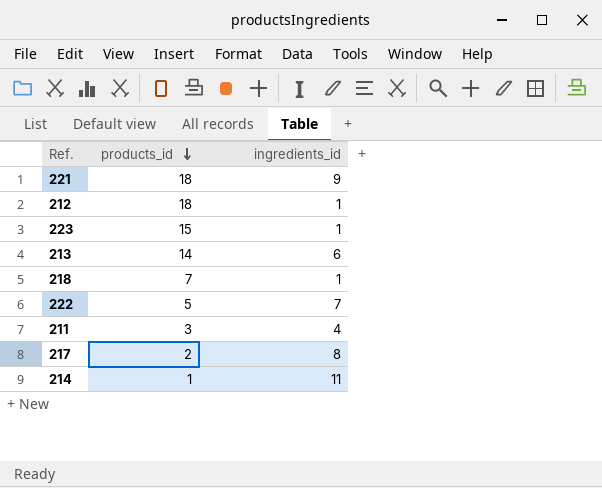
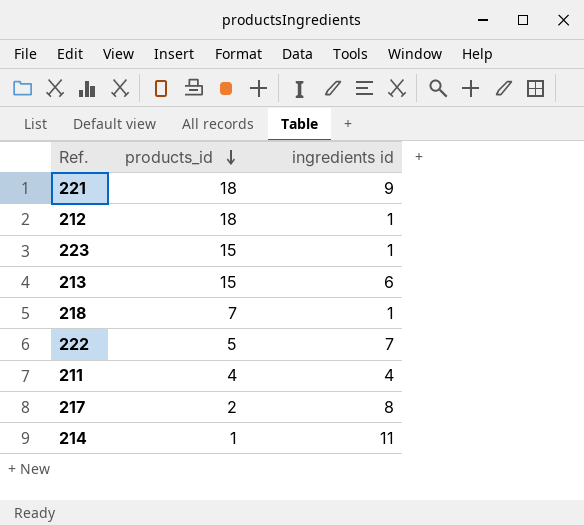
column name: ingredients_id -> ingredients id
213 | products_id: 14 -> 15
211 | products_id: 3 -> 4

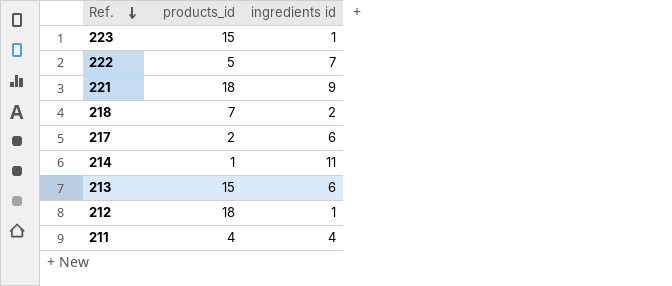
row order: products_id descending -> Ref. descending
218 | ingredients id: 1 -> 2
217 | ingredients id: 8 -> 6

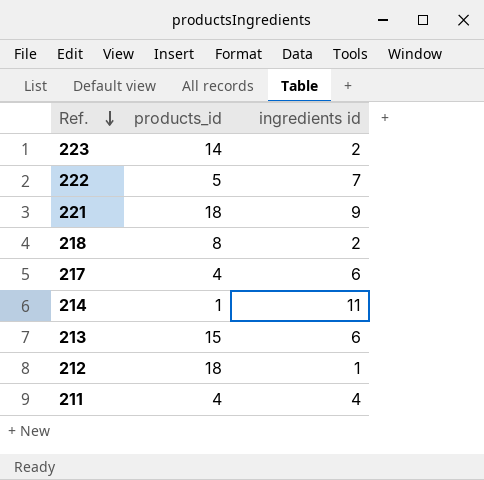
223 | products_id: 15 -> 14
223 | ingredients id: 1 -> 2
218 | products_id: 7 -> 8
217 | products_id: 2 -> 4

